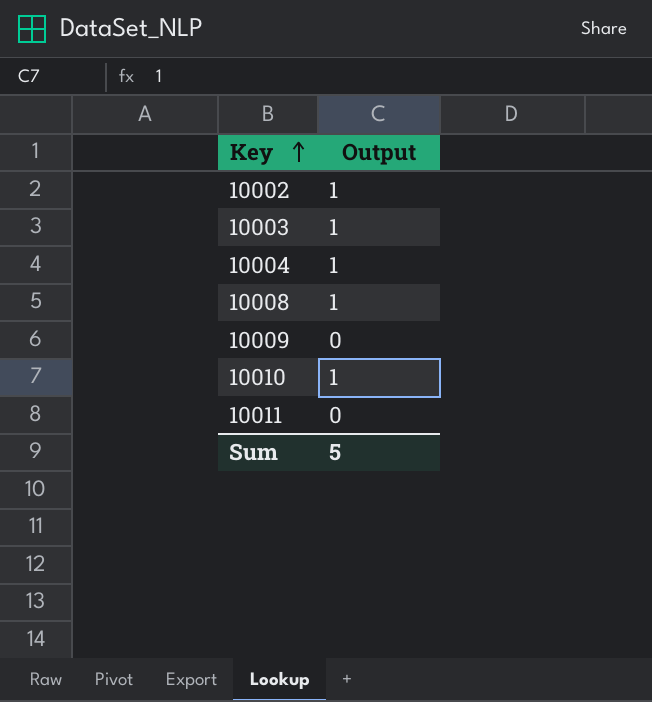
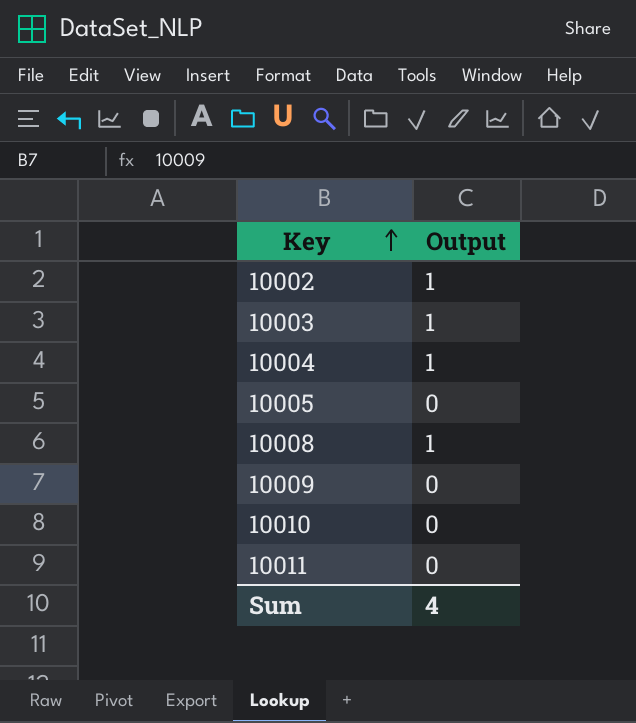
row 10005: none -> 0
10010 | Output: 1 -> 0
Sum | Output: 5 -> 4

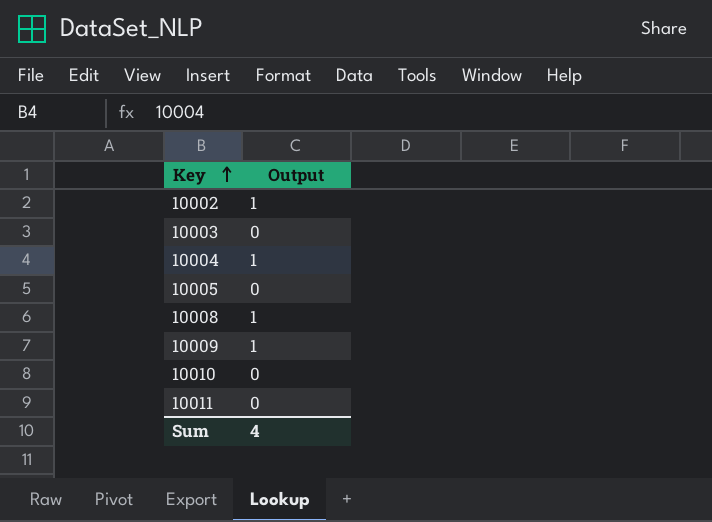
10003 | Output: 1 -> 0
10009 | Output: 0 -> 1

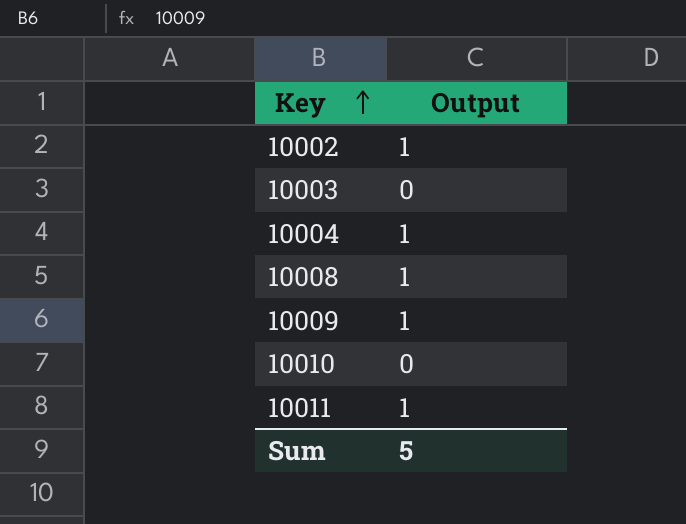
row 10005: 0 -> none
10011 | Output: 0 -> 1
Sum | Output: 4 -> 5

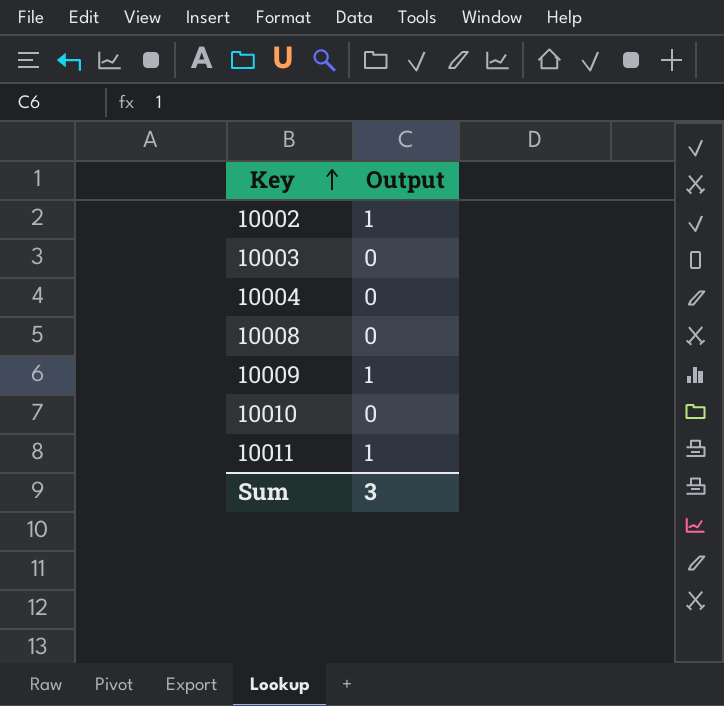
10004 | Output: 1 -> 0
10008 | Output: 1 -> 0
Sum | Output: 5 -> 3

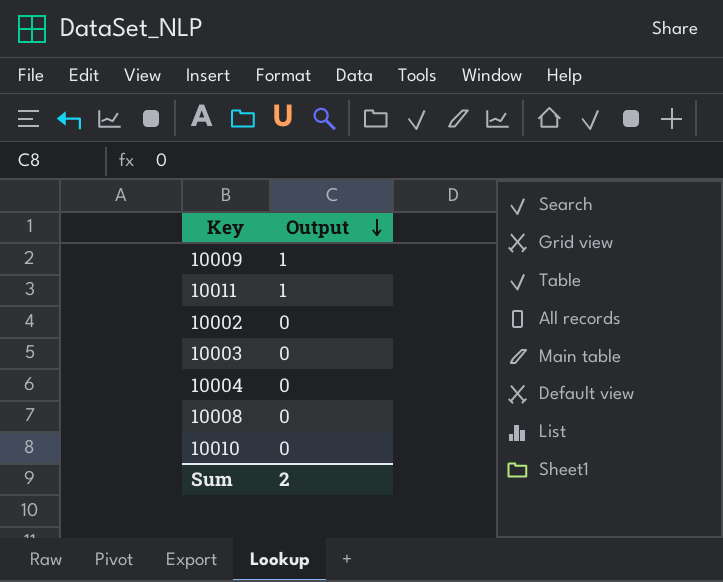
row order: Key ascending -> Output descending
10002 | Output: 1 -> 0
Sum | Output: 3 -> 2

